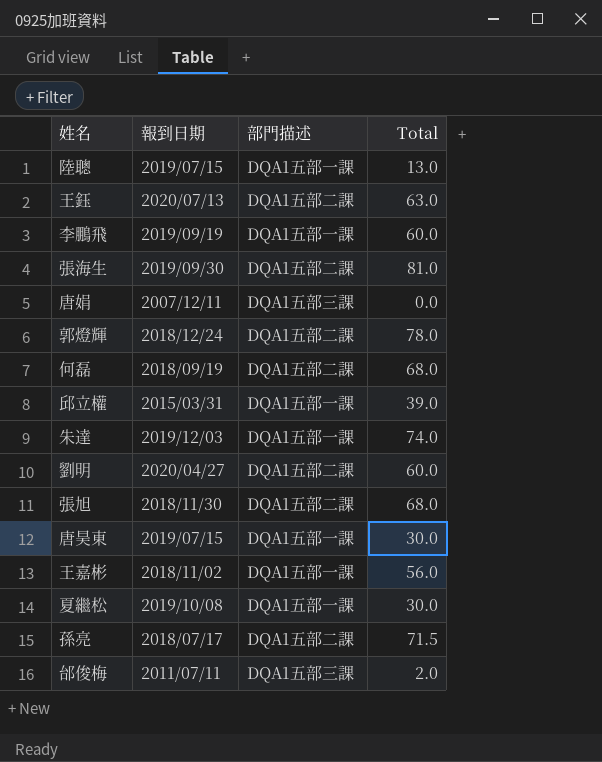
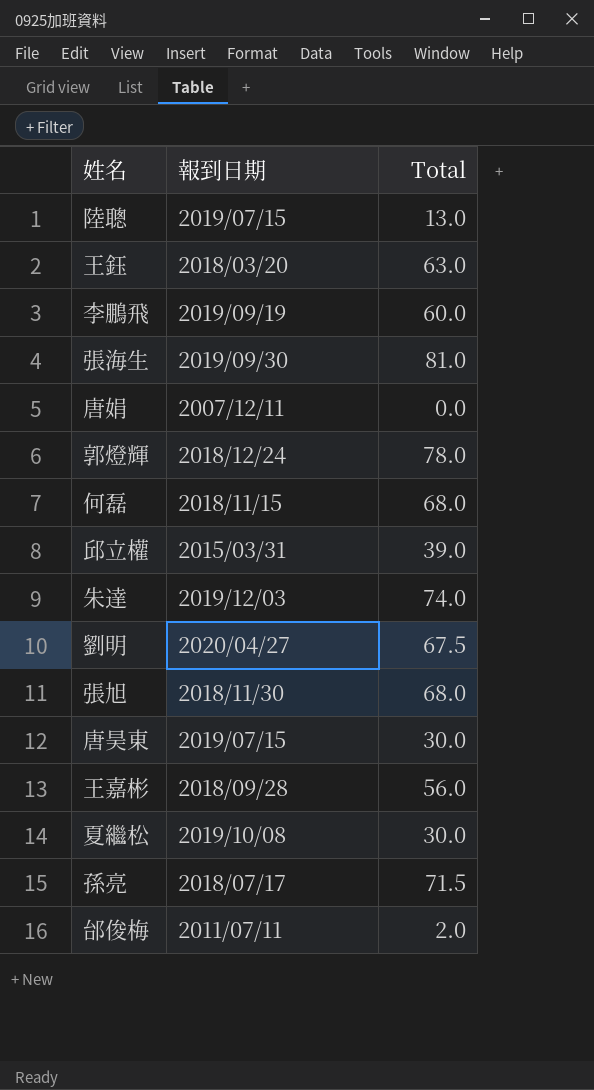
column 部門描述 | position: 3 -> none
王鈺 | 報到日期: 2020/07/13 -> 2018/03/20
何磊 | 報到日期: 2018/09/19 -> 2018/11/15
劉明 | Total: 60.0 -> 67.5
王嘉彬 | 報到日期: 2018/11/02 -> 2018/09/28

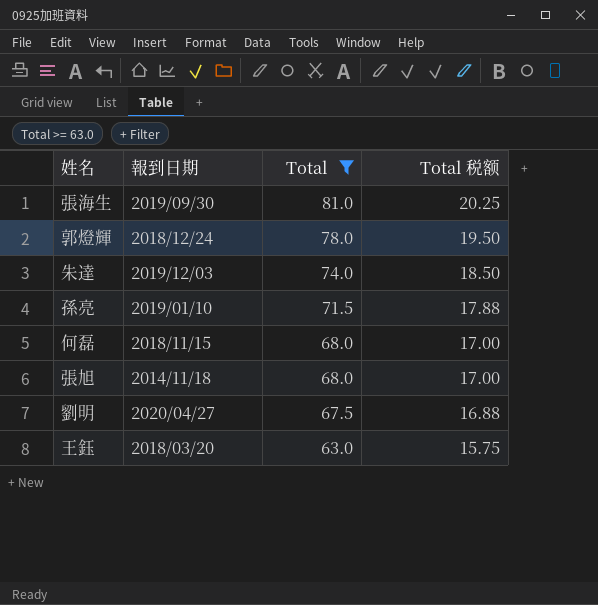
filter: none -> Total >= 63.0
row order: none -> Total descending
column Total 税额 | formula: none -> [Total] * 0.25
孫亮 | 報到日期: 2018/07/17 -> 2019/01/10
張旭 | 報到日期: 2018/11/30 -> 2014/11/18

